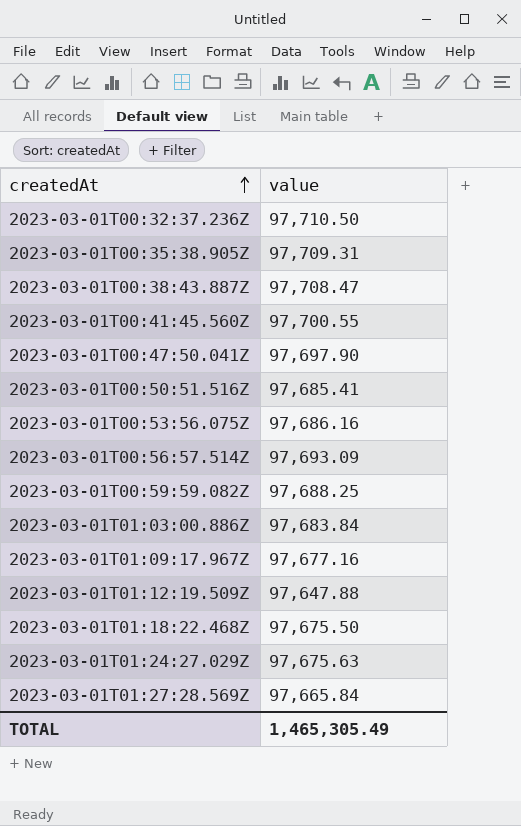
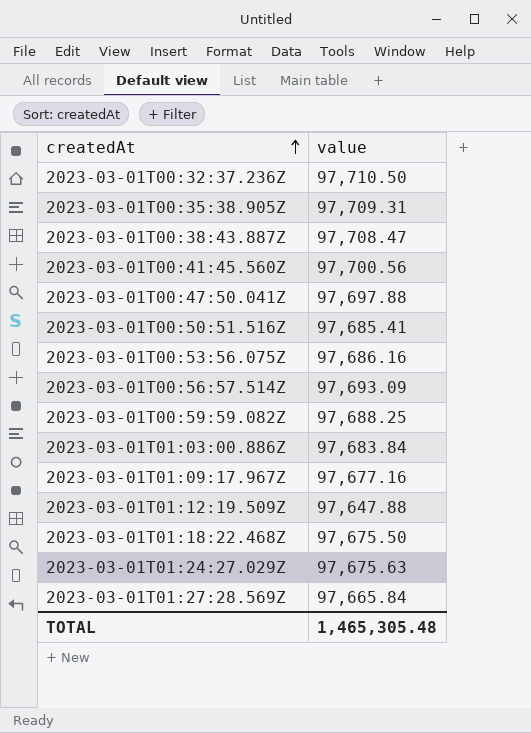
2023-03-01T00:41:45.560Z | value: 97,700.55 -> 97,700.56
2023-03-01T00:47:50.041Z | value: 97,697.90 -> 97,697.88
TOTAL | value: 1,465,305.49 -> 1,465,305.48

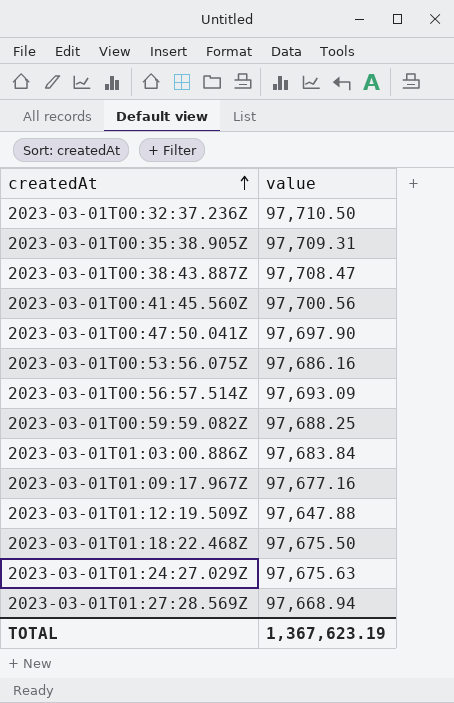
row 2023-03-01T00:50:51.516Z: 97,685.41 -> none
2023-03-01T00:47:50.041Z | value: 97,697.88 -> 97,697.90
2023-03-01T01:27:28.569Z | value: 97,665.84 -> 97,668.94
TOTAL | value: 1,465,305.48 -> 1,367,623.19

